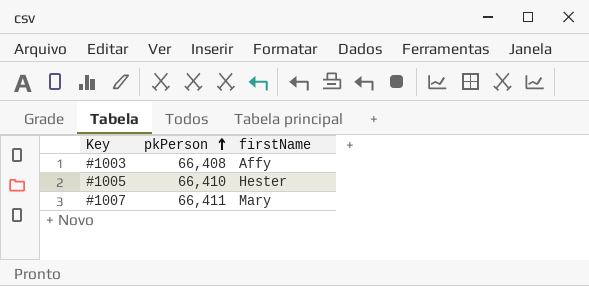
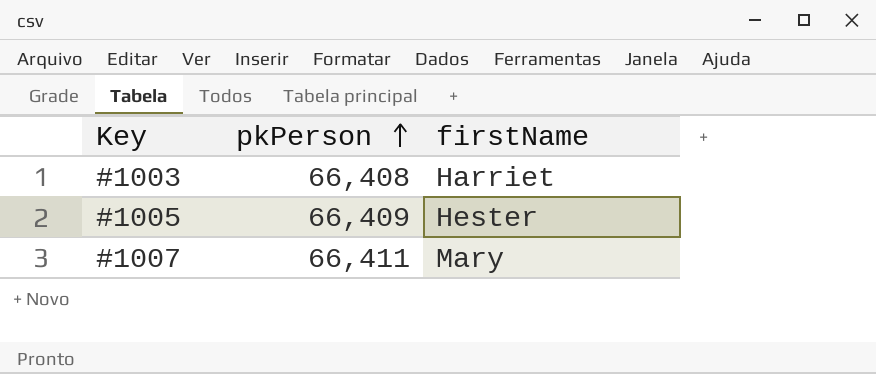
#1003 | firstName: Affy -> Harriet
#1005 | pkPerson: 66,410 -> 66,409

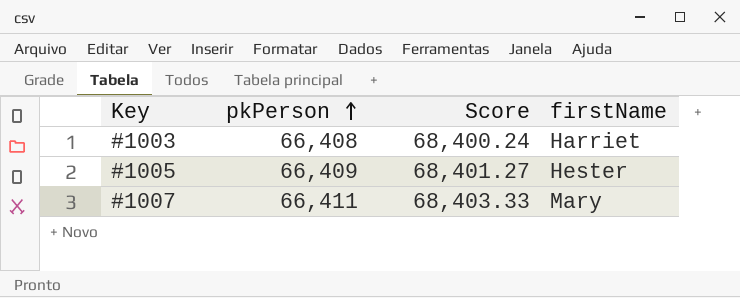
column Score | formula: none -> [pkPerson] * 1.03

